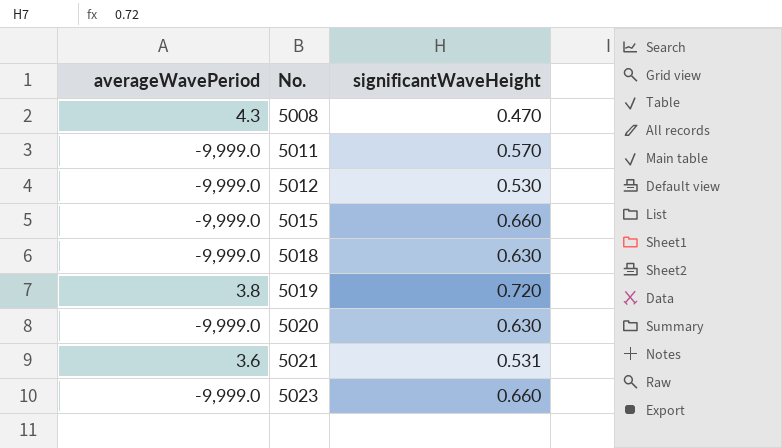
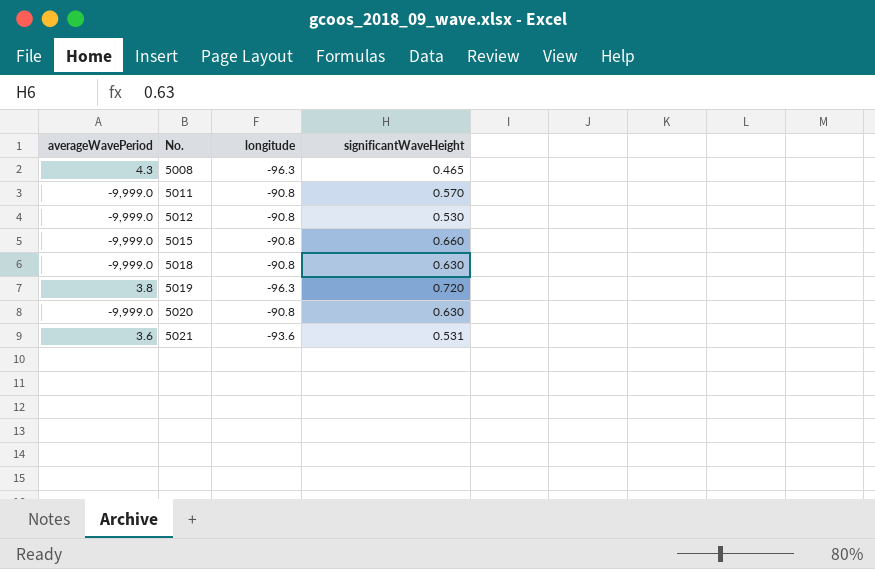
column longitude | position: none -> 3
row 5023: -9,999.0 | 0.660 -> none
5008 | significantWaveHeight: 0.470 -> 0.465

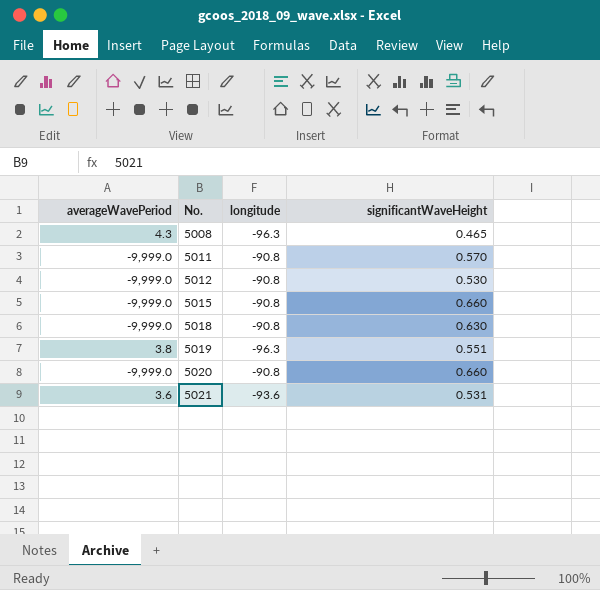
5019 | significantWaveHeight: 0.720 -> 0.551
5020 | significantWaveHeight: 0.630 -> 0.660

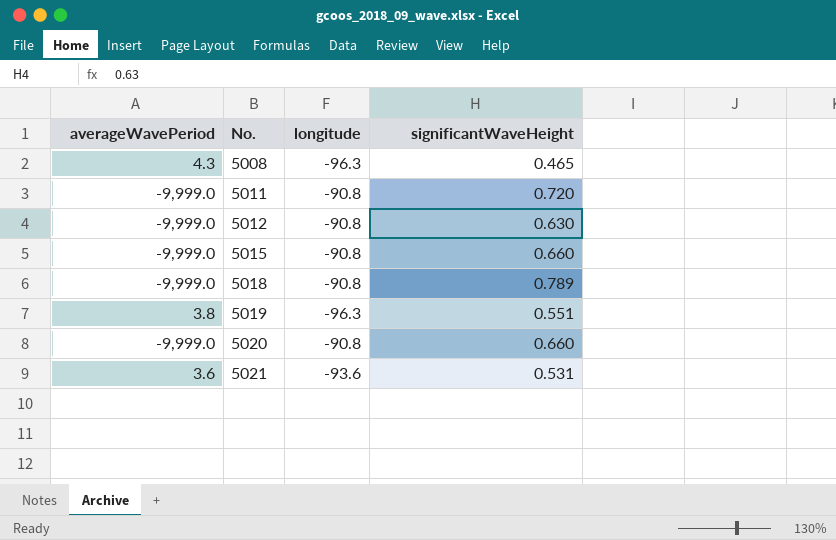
5011 | significantWaveHeight: 0.570 -> 0.720
5012 | significantWaveHeight: 0.530 -> 0.630
5018 | significantWaveHeight: 0.630 -> 0.789

